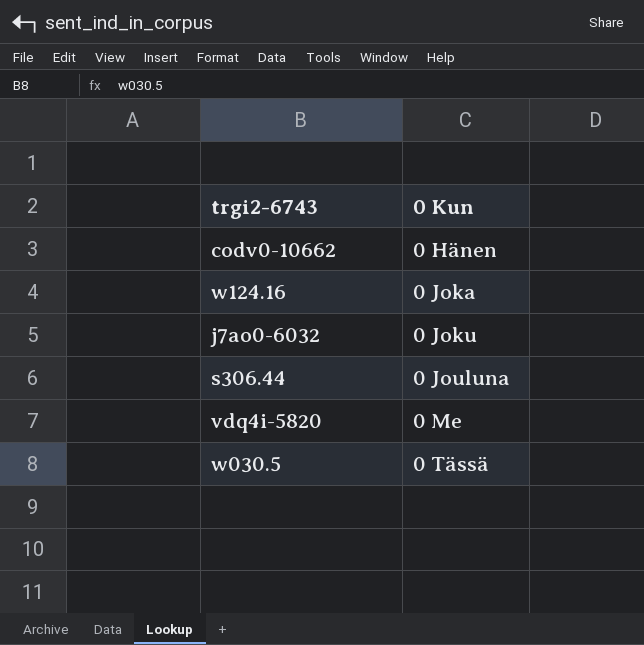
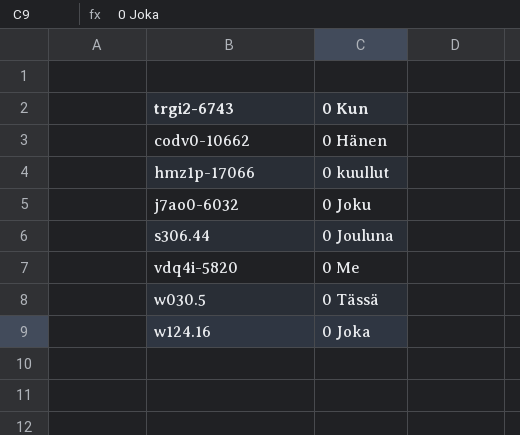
row order: 0 Kun ascending -> trgi2-6743 ascending
row hmz1p-17066: none -> 0 kuullut

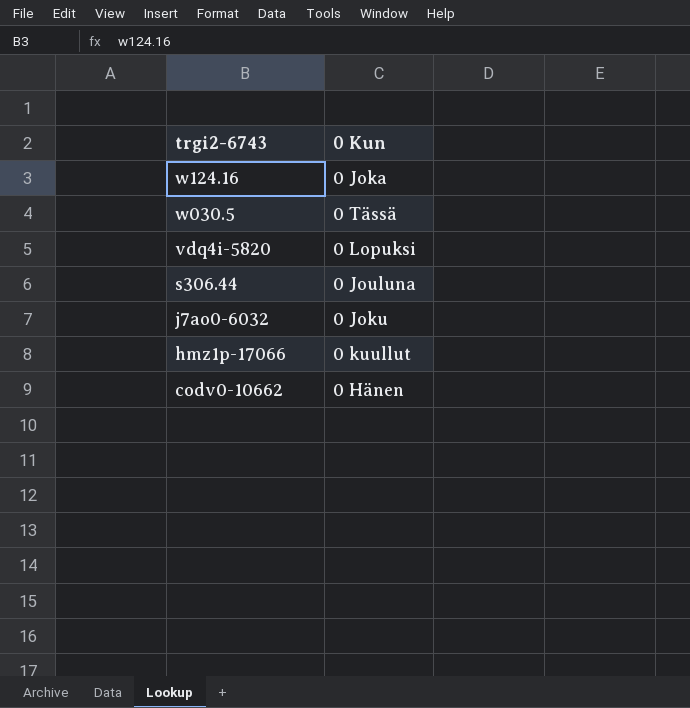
row order: trgi2-6743 ascending -> trgi2-6743 descending
vdq4i-5820 | 0 Kun: 0 Me -> 0 Lopuksi

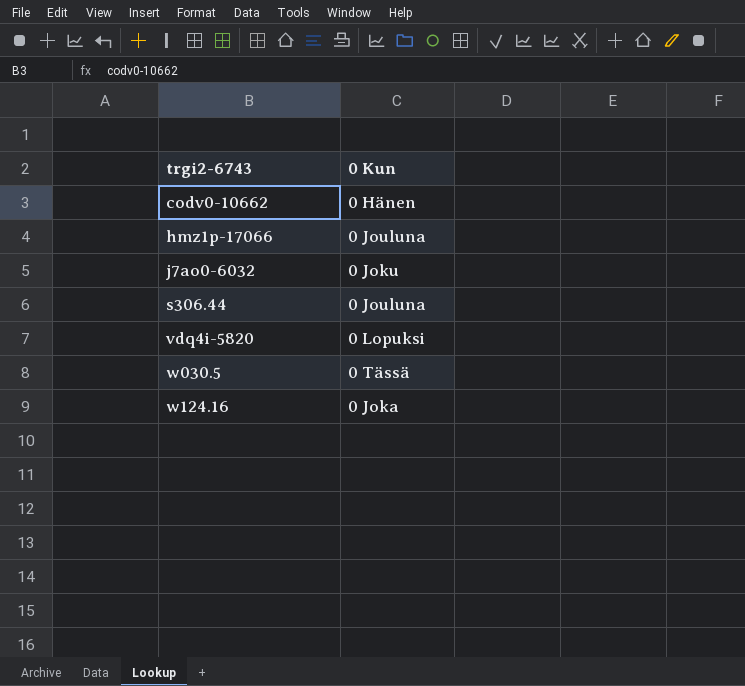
row order: trgi2-6743 descending -> trgi2-6743 ascending
hmz1p-17066 | 0 Kun: 0 kuullut -> 0 Jouluna

